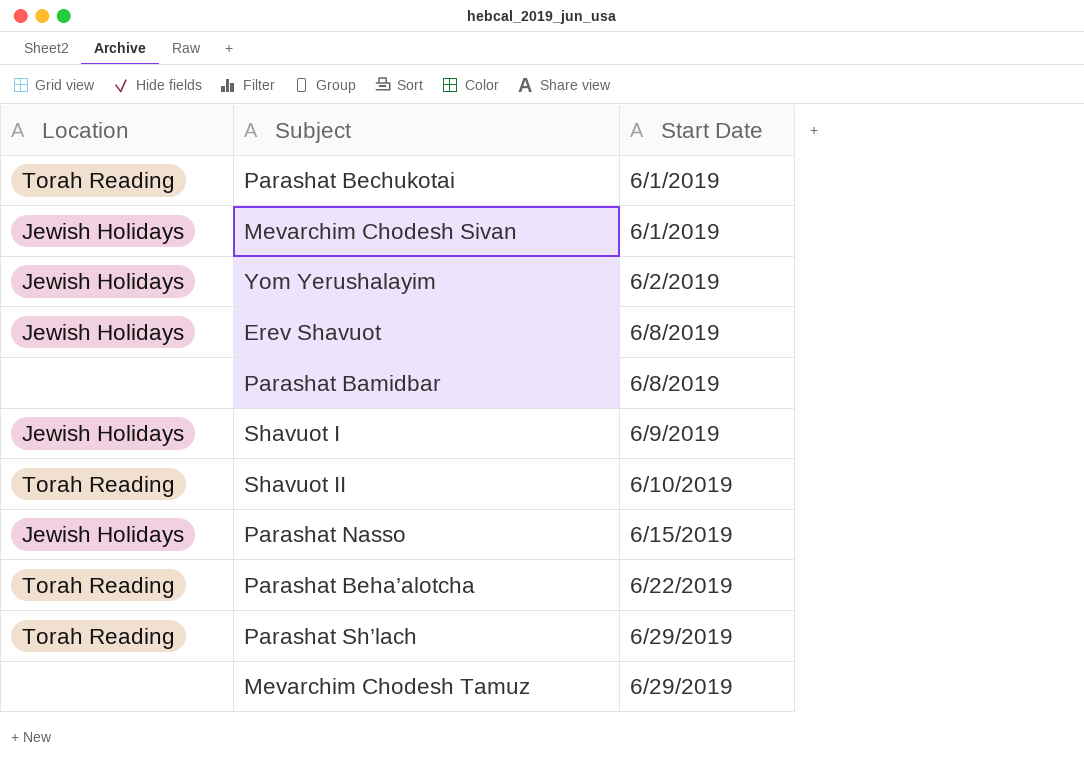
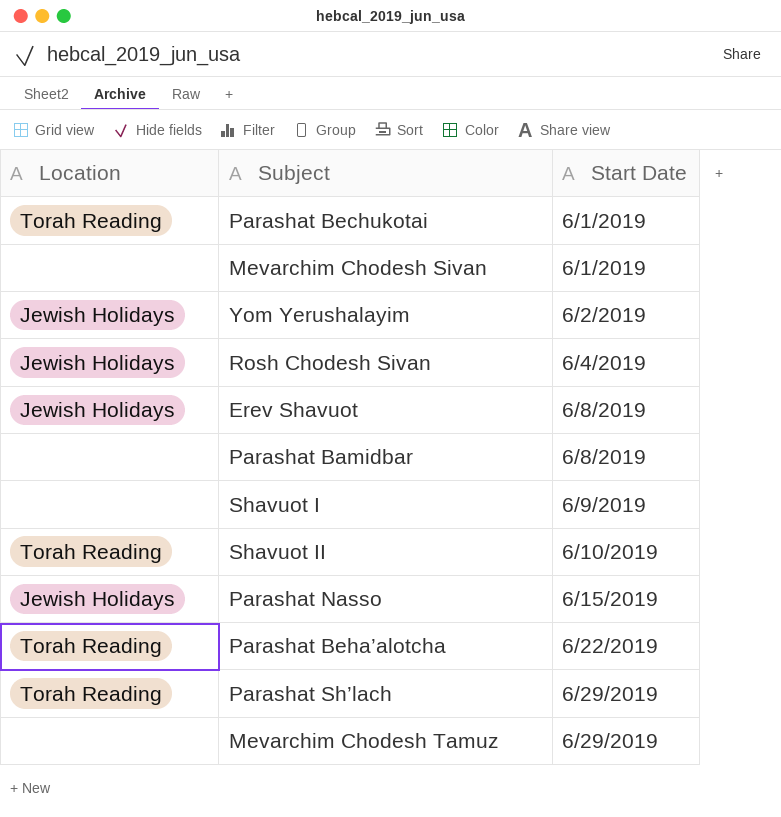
Mevarchim Chodesh Sivan | Location: Jewish Holidays -> none
row Rosh Chodesh Sivan: none -> Jewish Holidays | 6/4/2019
Shavuot I | Location: Jewish Holidays -> none

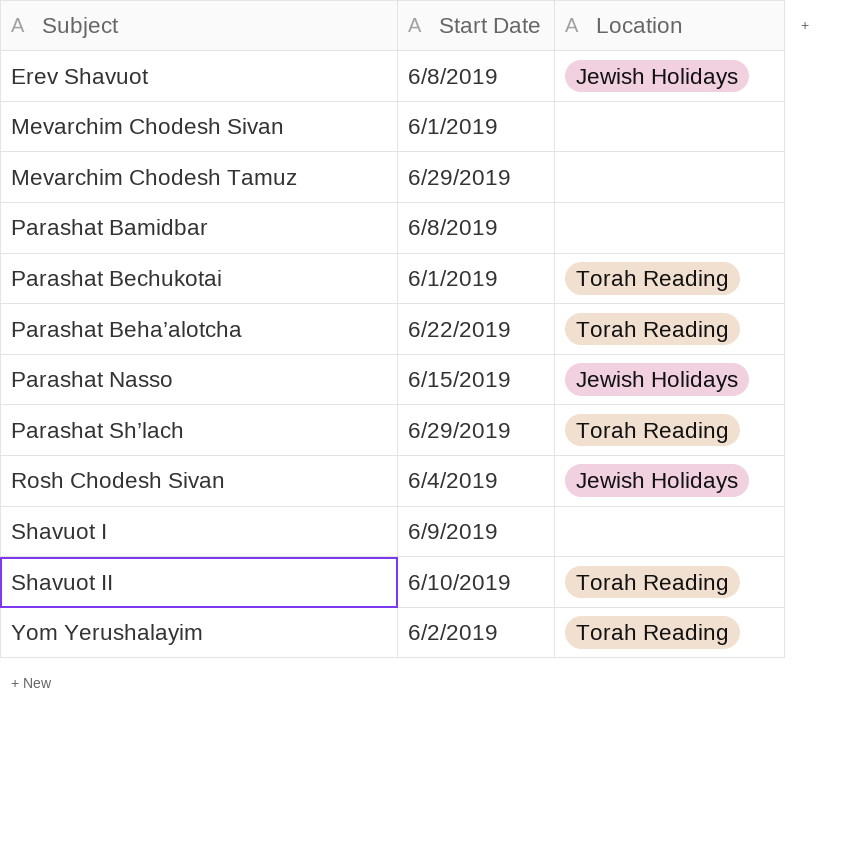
row order: Start Date ascending -> Subject ascending
column Location | position: 1 -> 3
Yom Yerushalayim | Location: Jewish Holidays -> Torah Reading

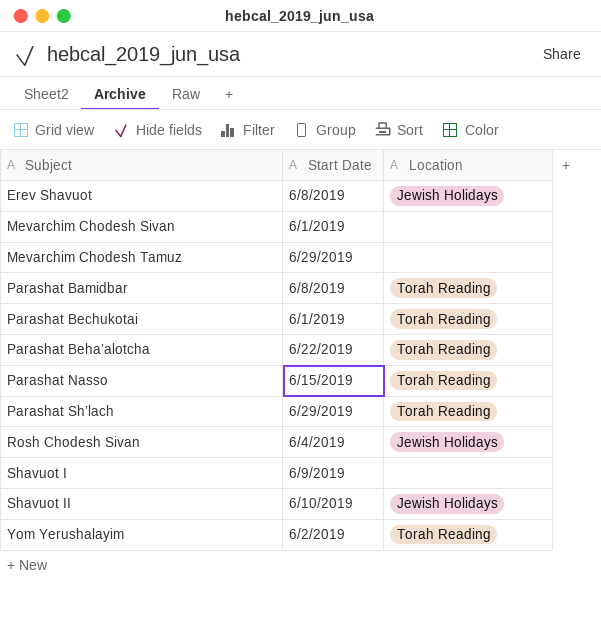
Parashat Bamidbar | Location: none -> Torah Reading
Parashat Nasso | Location: Jewish Holidays -> Torah Reading
Shavuot II | Location: Torah Reading -> Jewish Holidays

